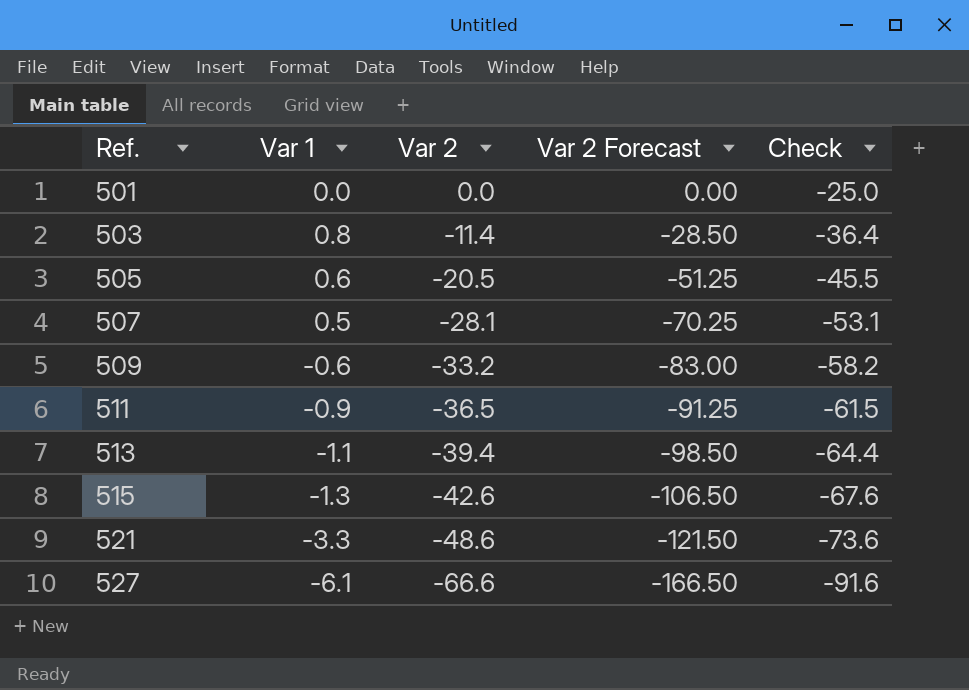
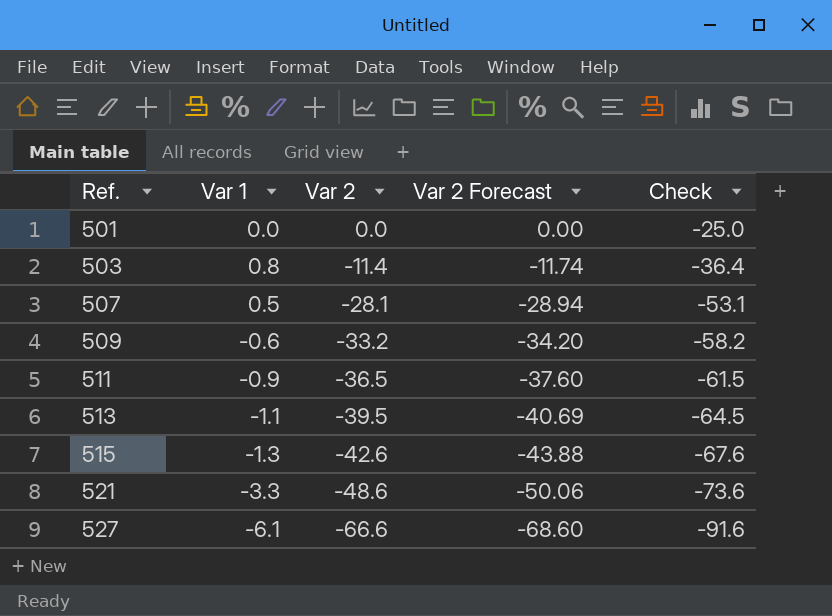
column Var 2 Forecast | formula: [Var 2] * 2.5 -> [Var 2] * 1.03
row 505: 0.6 | -20.5 | -51.25 | -45.5 -> none
513 | Var 2: -39.4 -> -39.5
513 | Check: -64.4 -> -64.5

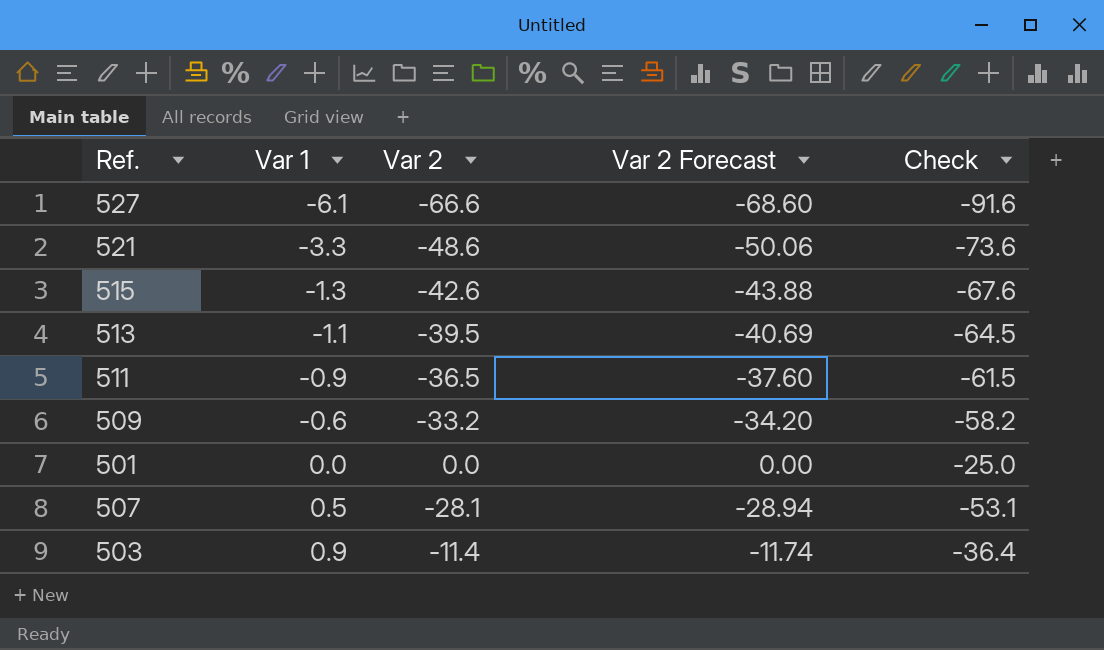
row order: Ref. ascending -> Var 1 ascending
503 | Var 1: 0.8 -> 0.9

